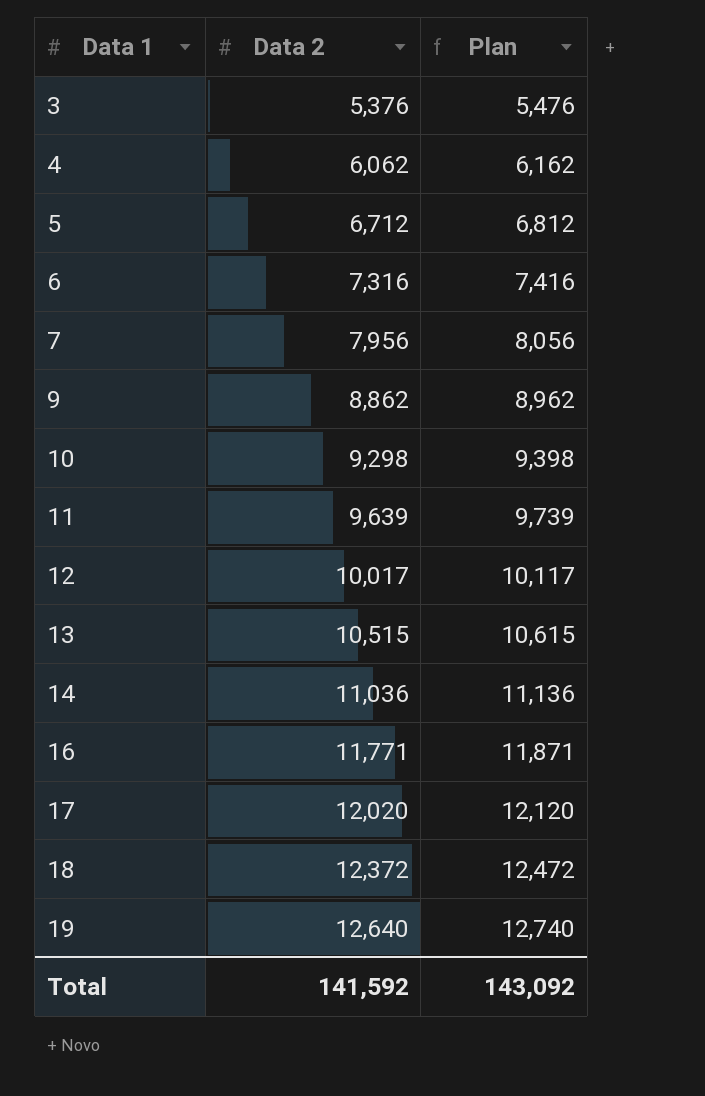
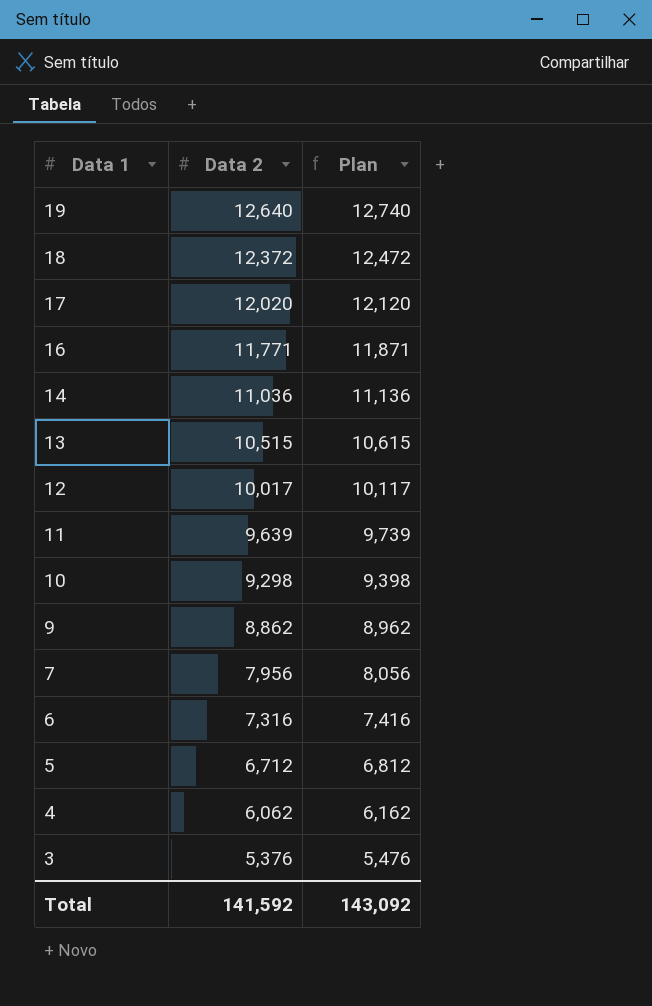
row order: Data 1 ascending -> Data 1 descending

